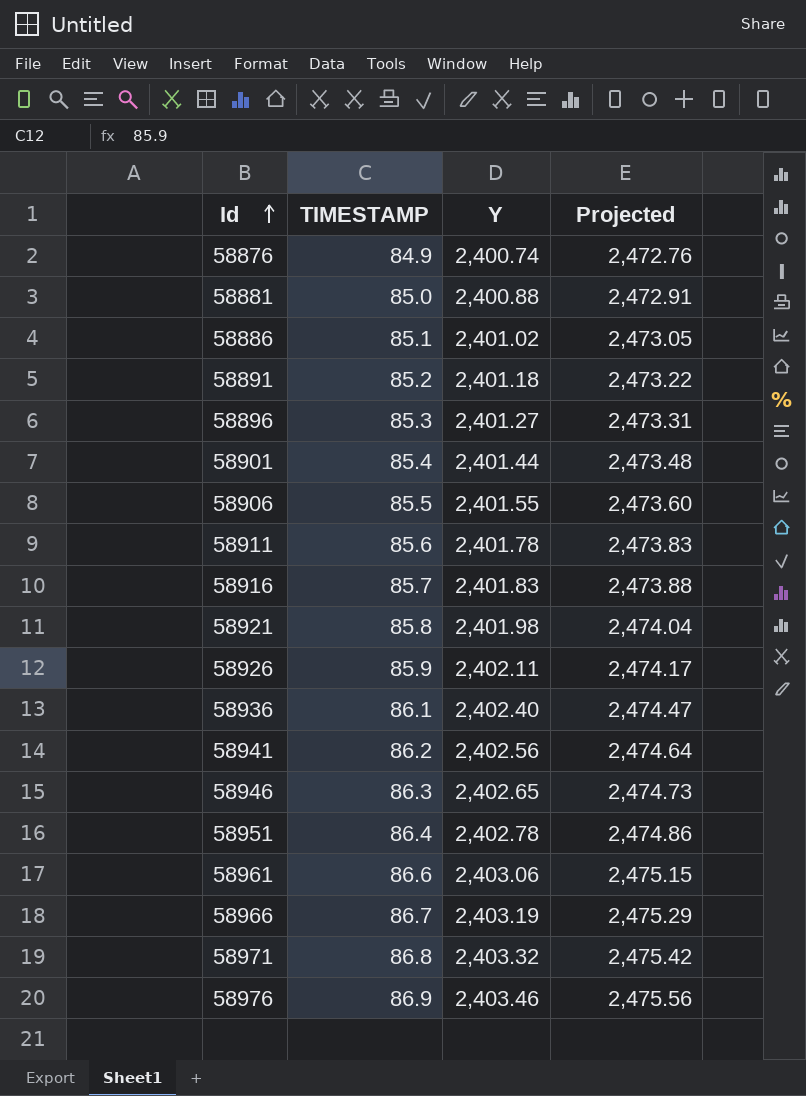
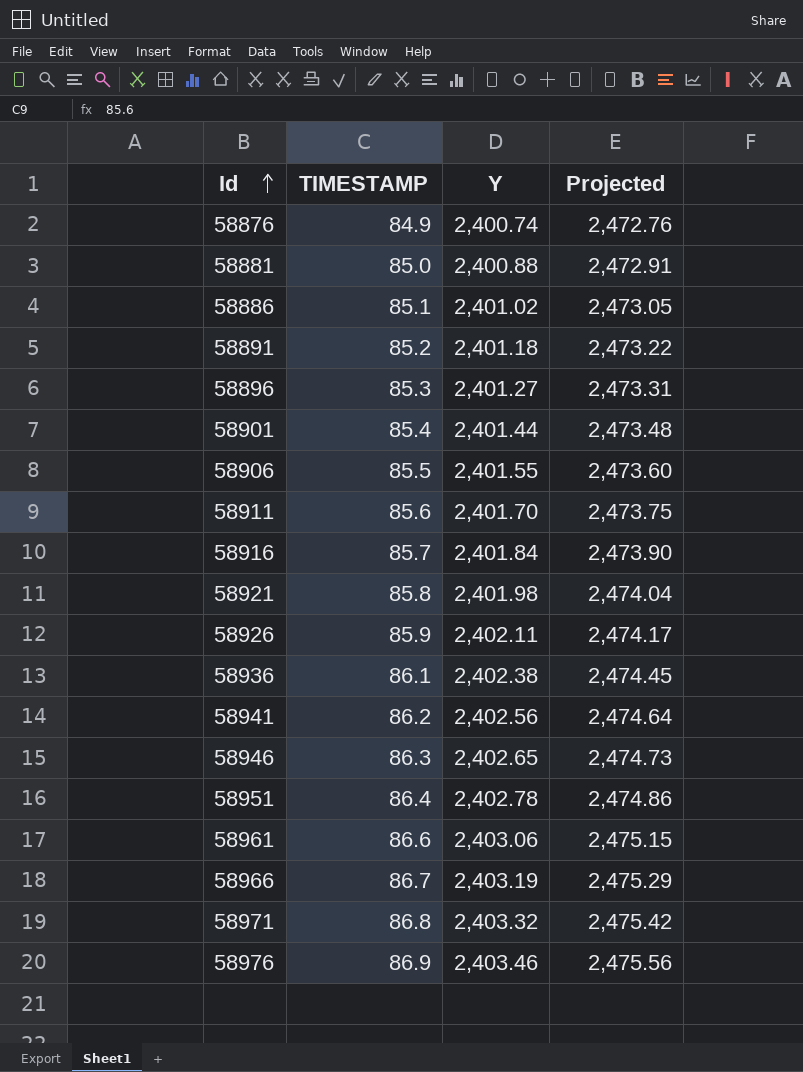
58911 | Y: 2,401.78 -> 2,401.70
58911 | Projected: 2,473.83 -> 2,473.75
58916 | Y: 2,401.83 -> 2,401.84
58916 | Projected: 2,473.88 -> 2,473.90
58936 | Y: 2,402.40 -> 2,402.38
58936 | Projected: 2,474.47 -> 2,474.45

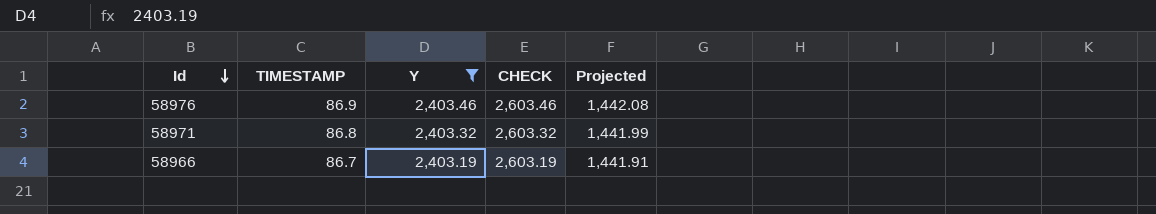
filter: none -> Y >= 2,403.19
row order: Id ascending -> Id descending
column CHECK | formula: none -> [Y] + 200
column Projected | formula: [Y] * 1.03 -> [Y] * 0.6

